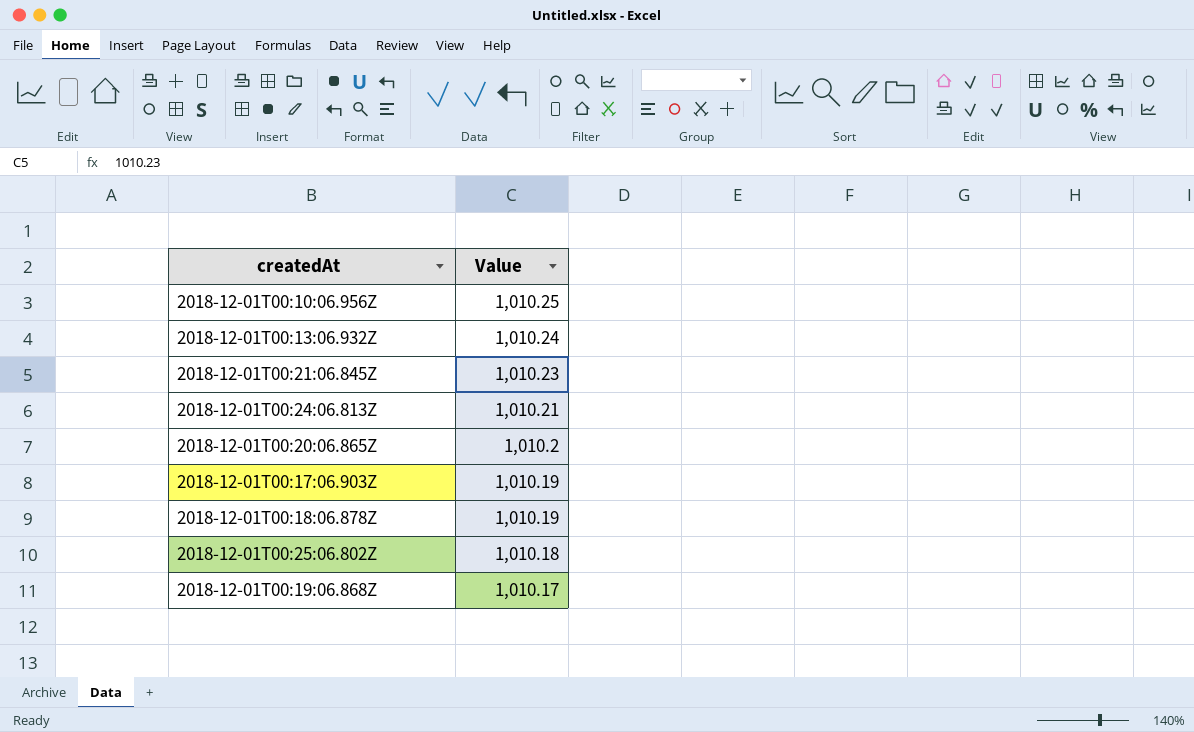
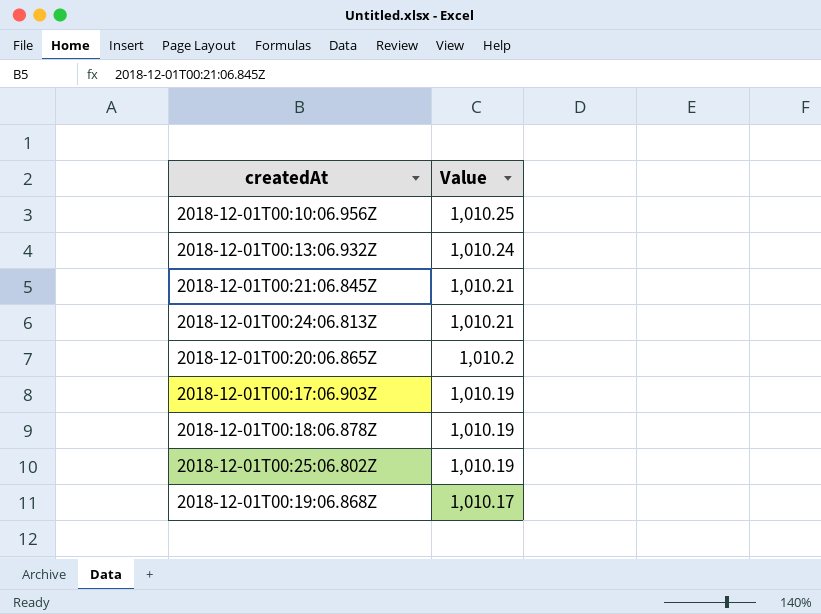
2018-12-01T00:21:06.845Z | Value: 1,010.23 -> 1,010.21
2018-12-01T00:25:06.802Z | Value: 1,010.18 -> 1,010.19

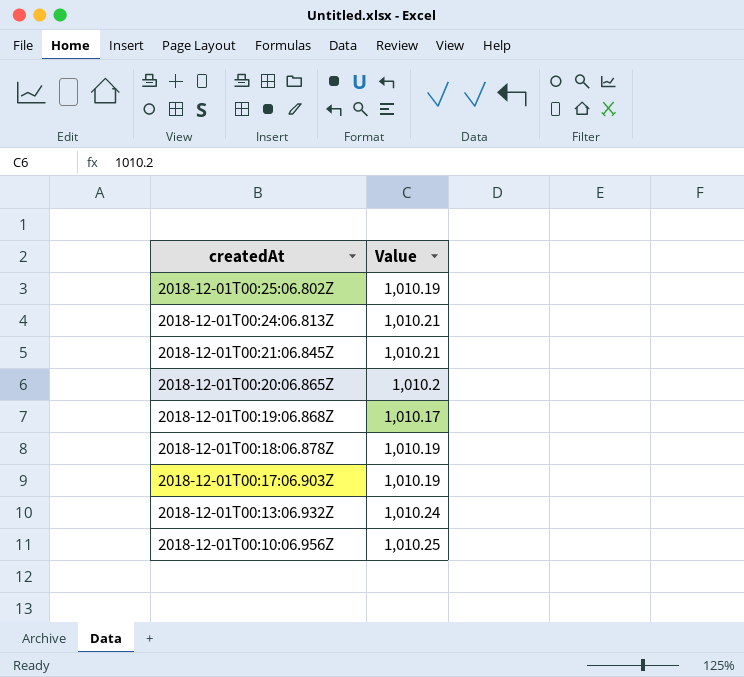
row order: Value descending -> createdAt descending

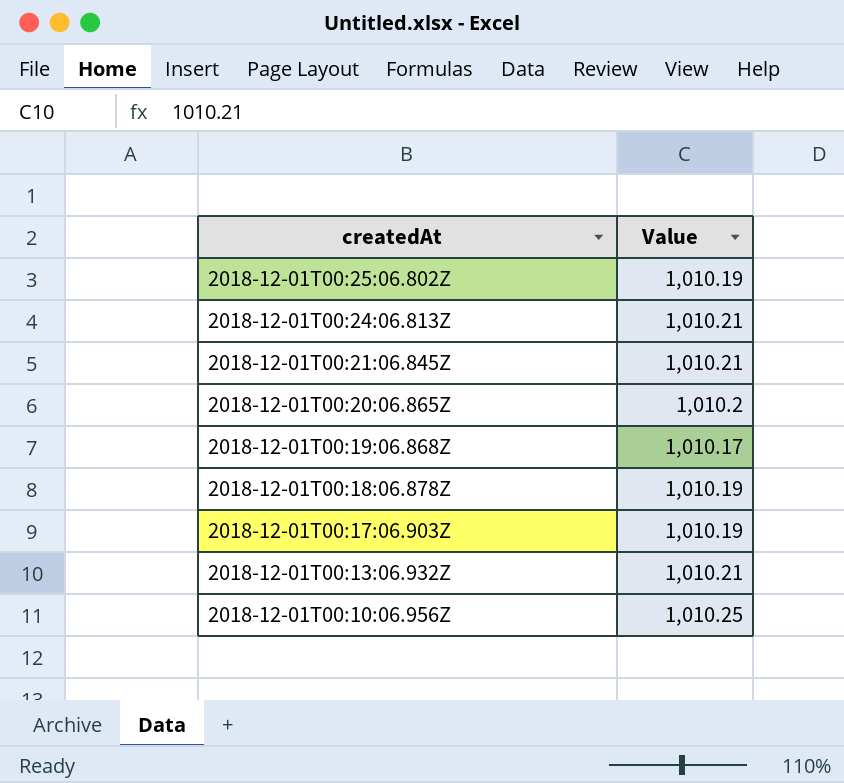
2018-12-01T00:13:06.932Z | Value: 1,010.24 -> 1,010.21

